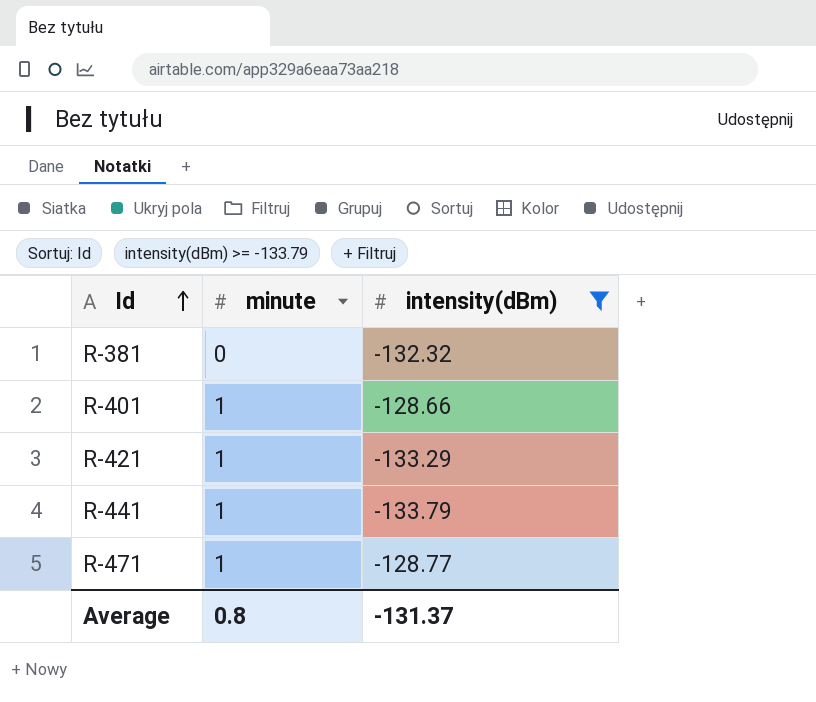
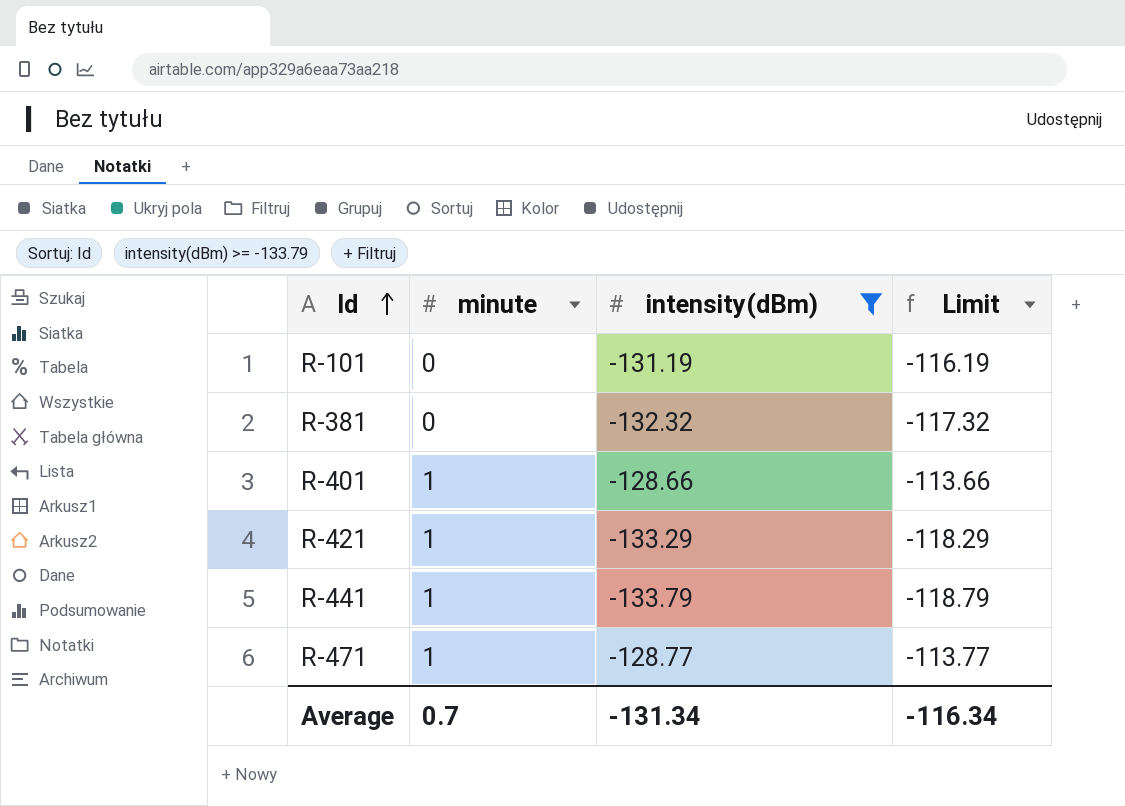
column Limit | formula: none -> [intensity(dBm)] + 15
row R-101: none -> 0 | -131.19 | -116.19
Average | minute: 0.8 -> 0.7
Average | intensity(dBm): -131.37 -> -131.34

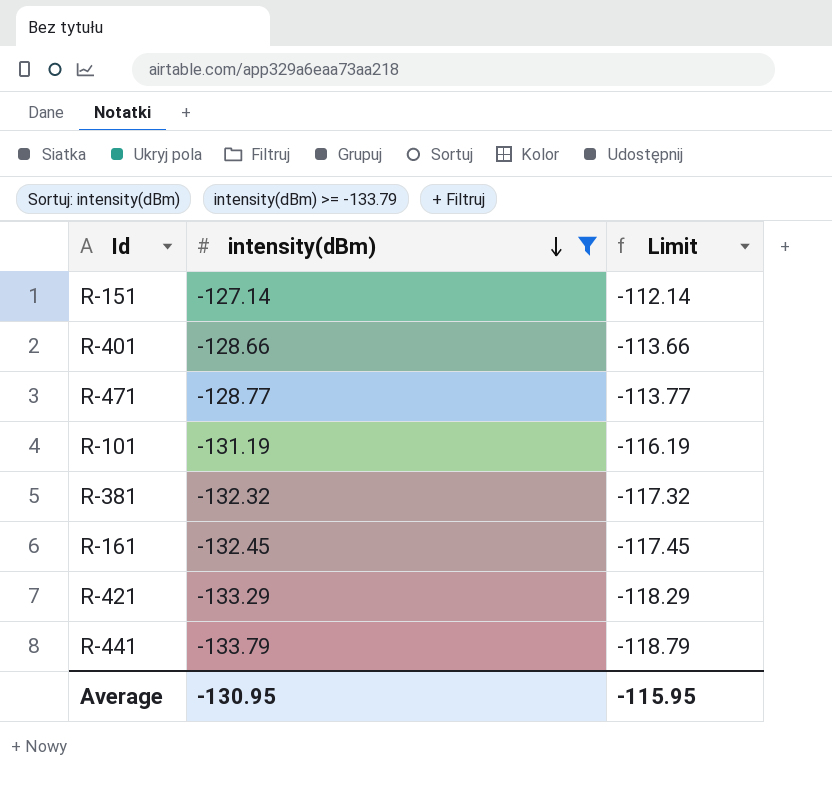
row order: Id ascending -> intensity(dBm) descending
column minute | position: 2 -> none
row R-151: none -> -127.14 | -112.14
row R-161: none -> -132.45 | -117.45
Average | intensity(dBm): -131.34 -> -130.95
Average | Limit: -116.34 -> -115.95

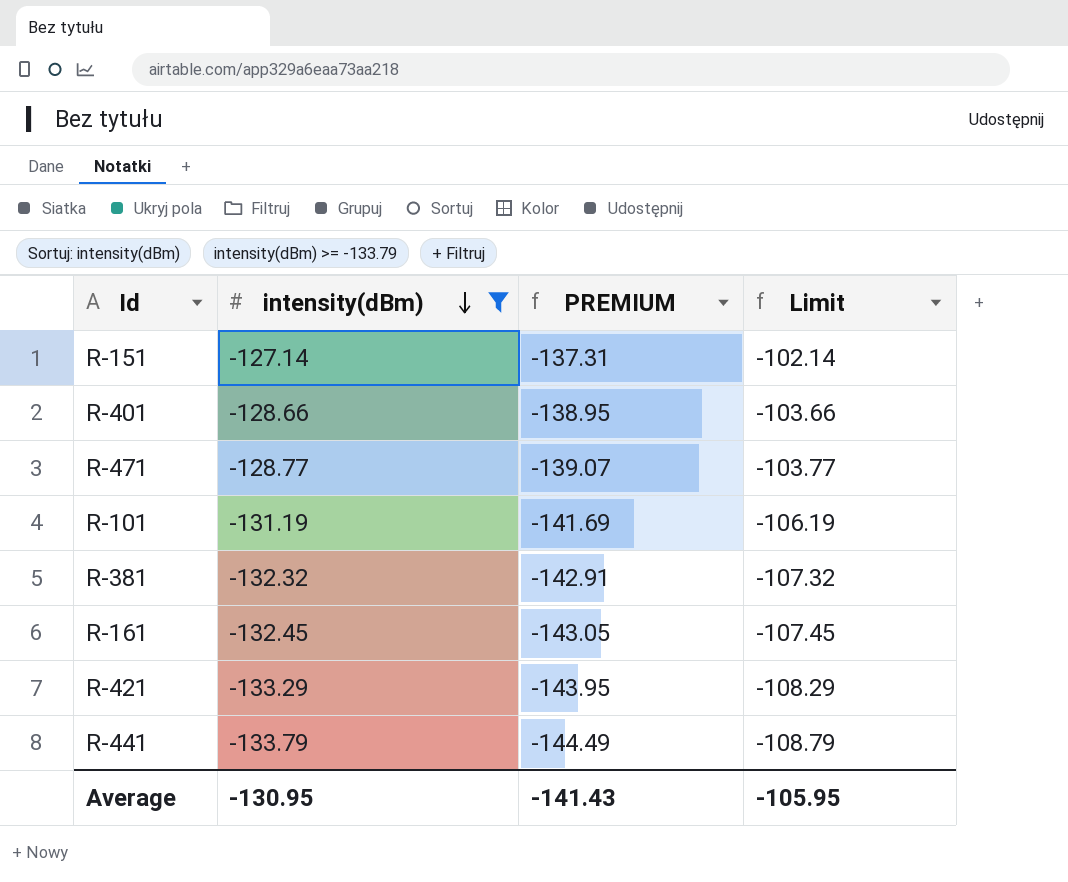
column PREMIUM | formula: none -> [intensity(dBm)] * 1.08
column Limit | formula: [intensity(dBm)] + 15 -> [intensity(dBm)] + 25
Average | Limit: -115.95 -> -105.95

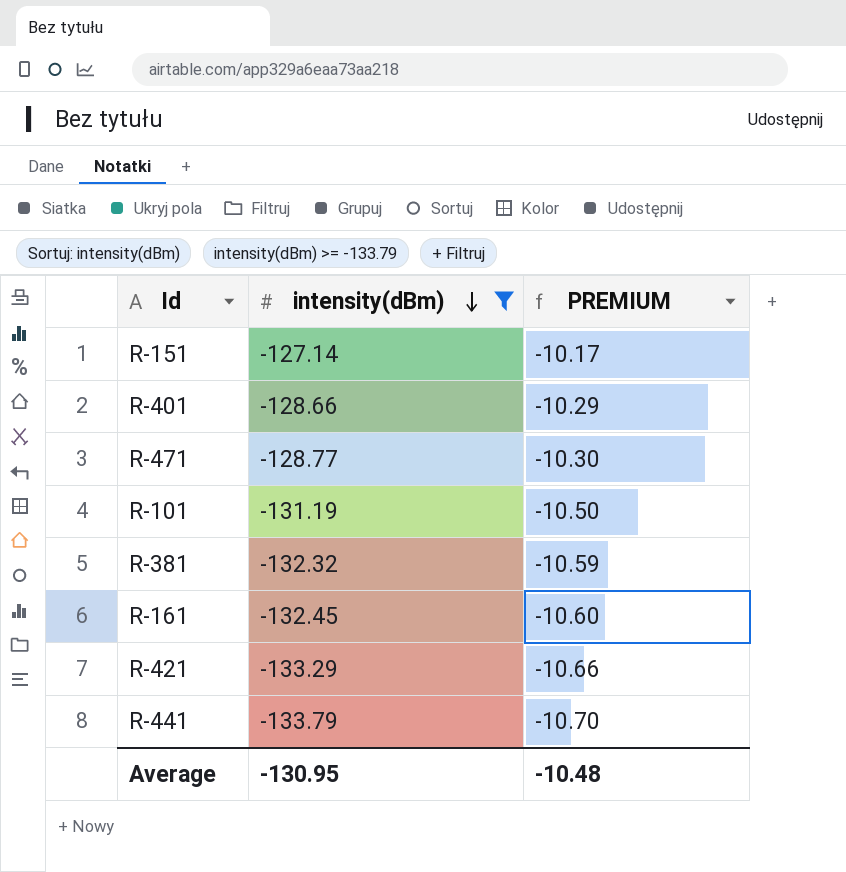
column Limit | formula: [intensity(dBm)] + 25 -> none
column PREMIUM | formula: [intensity(dBm)] * 1.08 -> [intensity(dBm)] * 0.08
Average | PREMIUM: -141.43 -> -10.48

